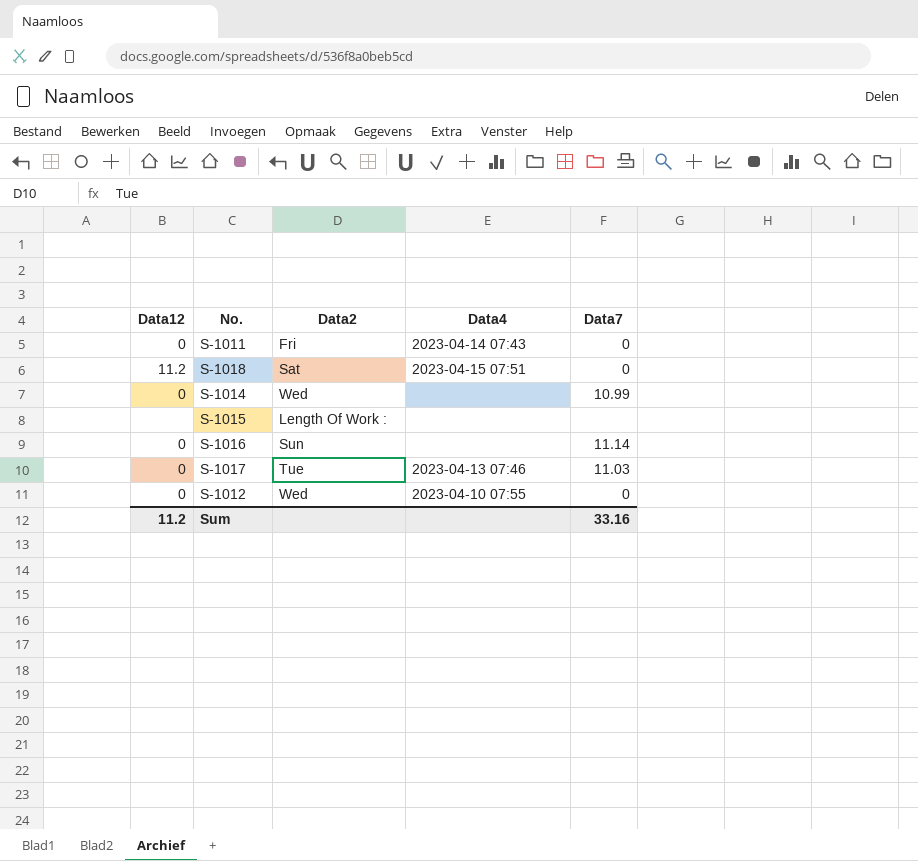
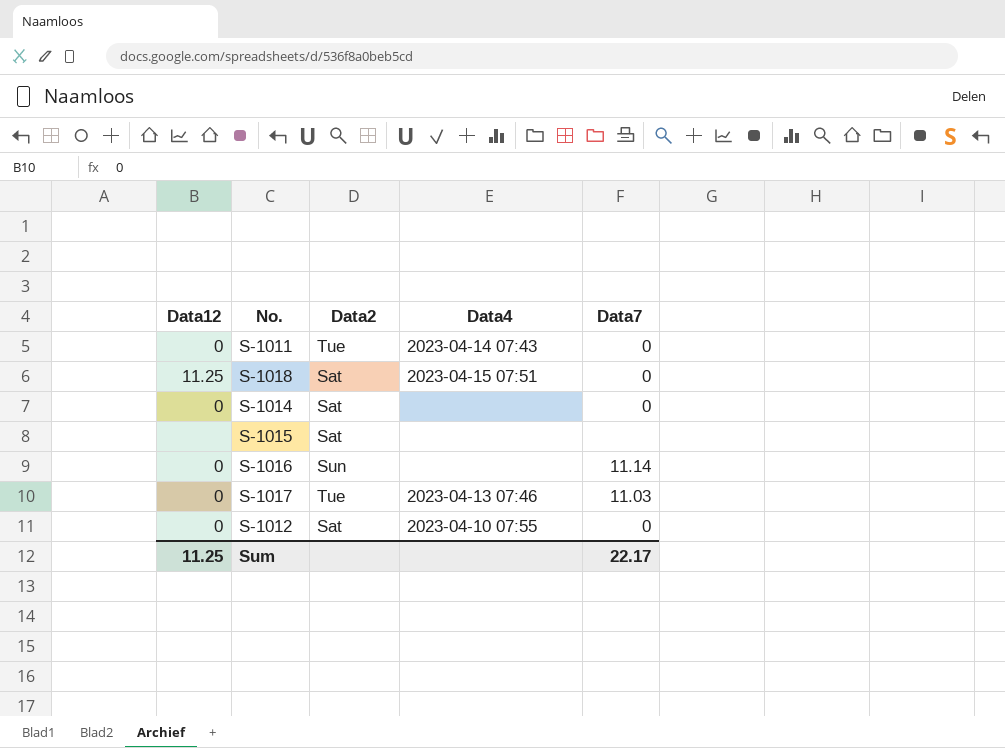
S-1011 | Data2: Fri -> Tue
S-1018 | Data12: 11.2 -> 11.25
S-1014 | Data2: Wed -> Sat
S-1014 | Data7: 10.99 -> 0
S-1015 | Data2: Length Of Work : -> Sat
S-1012 | Data2: Wed -> Sat
Sum | Data12: 11.2 -> 11.25
Sum | Data7: 33.16 -> 22.17

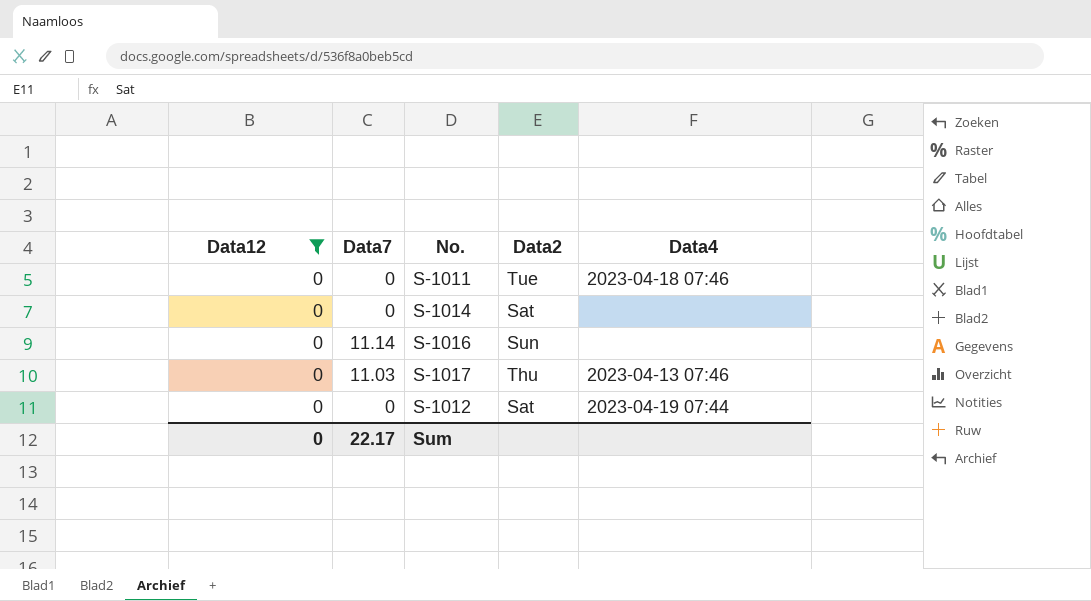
filter: none -> Data12 = 0
column Data7 | position: 5 -> 2
S-1011 | Data4: 2023-04-14 07:43 -> 2023-04-18 07:46
S-1017 | Data2: Tue -> Thu
S-1012 | Data4: 2023-04-10 07:55 -> 2023-04-19 07:44
Sum | Data12: 11.25 -> 0

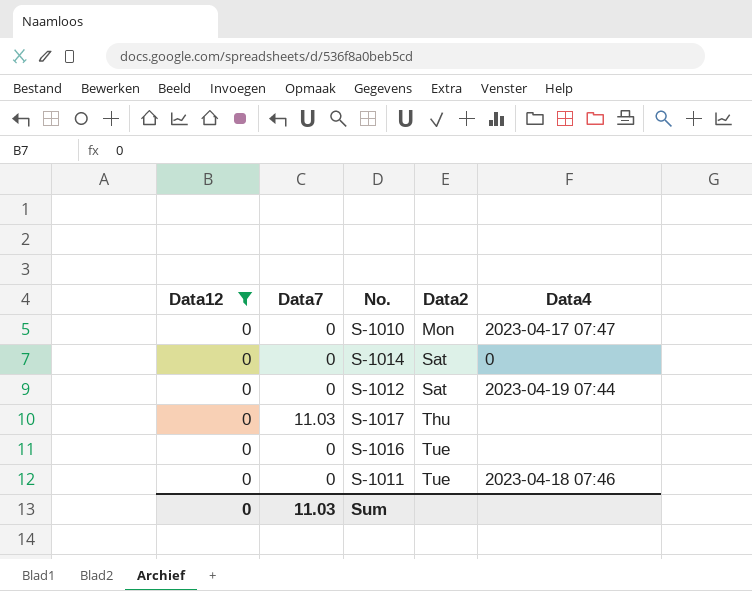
row order: none -> Data2 ascending
row S-1010: none -> 0 | 0 | Mon | 2023-04-17 07:47
S-1014 | Data4: none -> 0
S-1017 | Data4: 2023-04-13 07:46 -> none
S-1016 | Data7: 11.14 -> 0
S-1016 | Data2: Sun -> Tue
Sum | Data7: 22.17 -> 11.03

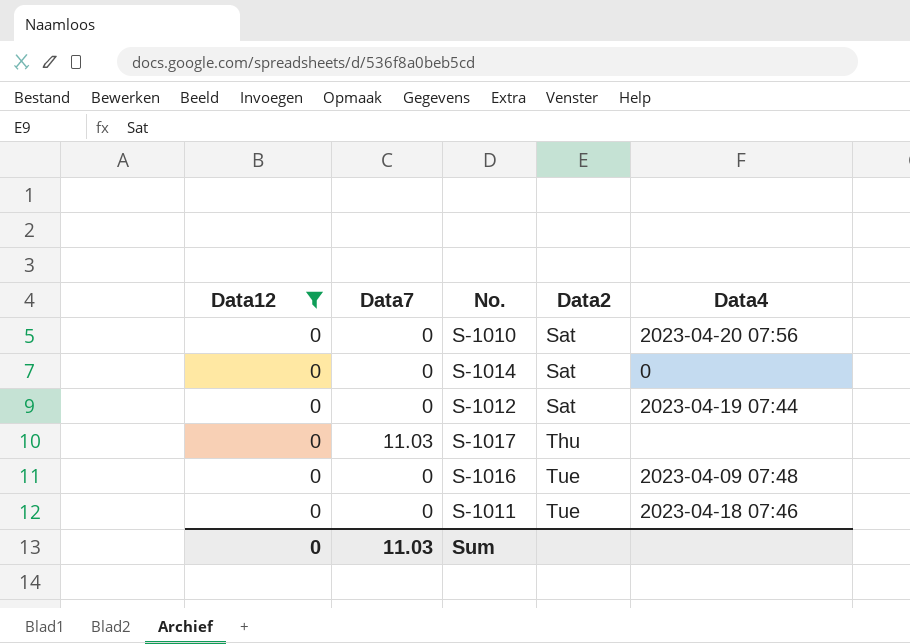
S-1010 | Data2: Mon -> Sat
S-1010 | Data4: 2023-04-17 07:47 -> 2023-04-20 07:56
S-1016 | Data4: none -> 2023-04-09 07:48

